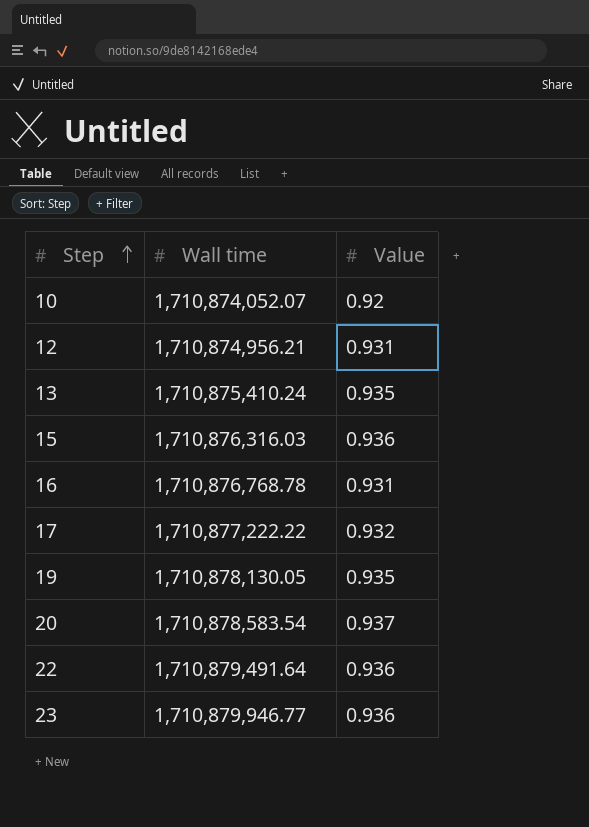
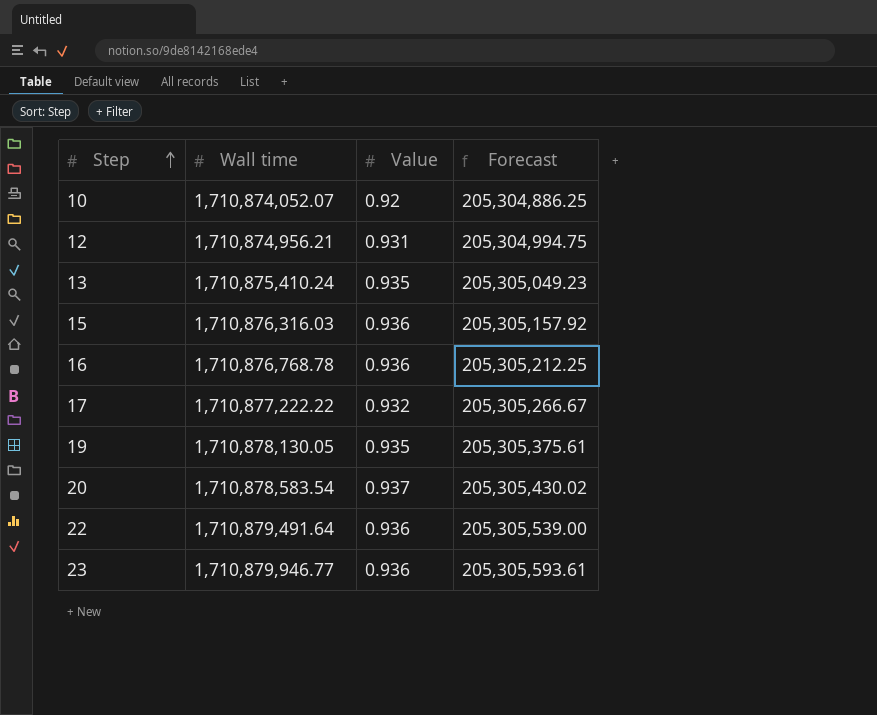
column Forecast | formula: none -> [Wall time] * 0.12
16 | Value: 0.931 -> 0.936

